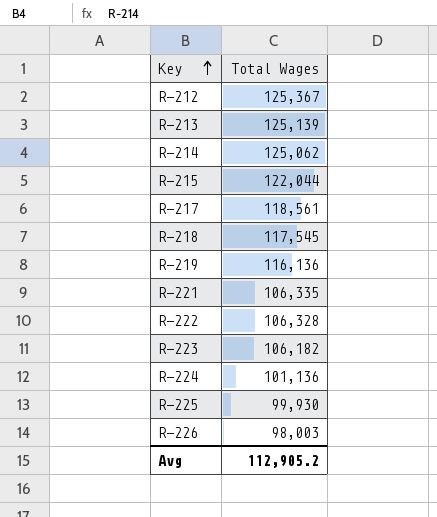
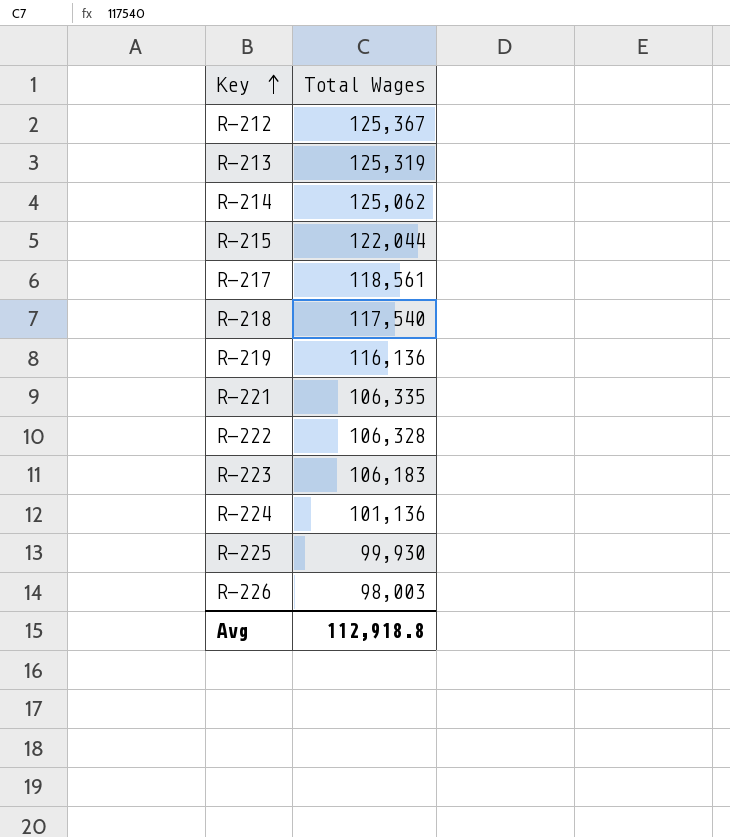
R-213 | Total Wages: 125,139 -> 125,319
R-218 | Total Wages: 117,545 -> 117,540
R-223 | Total Wages: 106,182 -> 106,183
Avg | Total Wages: 112,905.2 -> 112,918.8

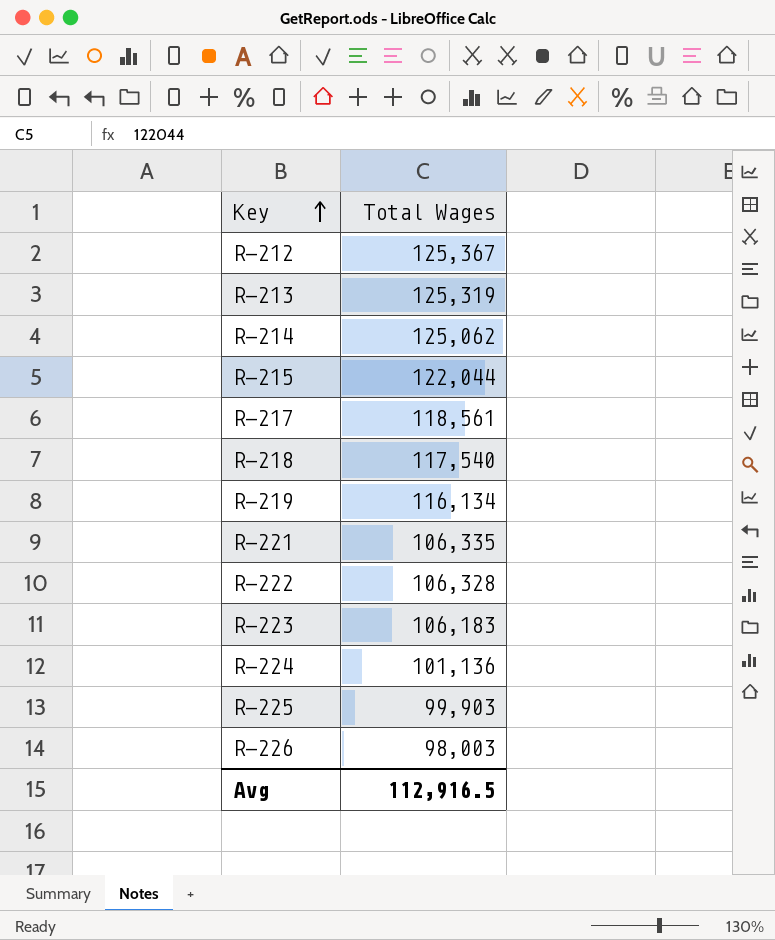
R-219 | Total Wages: 116,136 -> 116,134
R-225 | Total Wages: 99,930 -> 99,903
Avg | Total Wages: 112,918.8 -> 112,916.5

